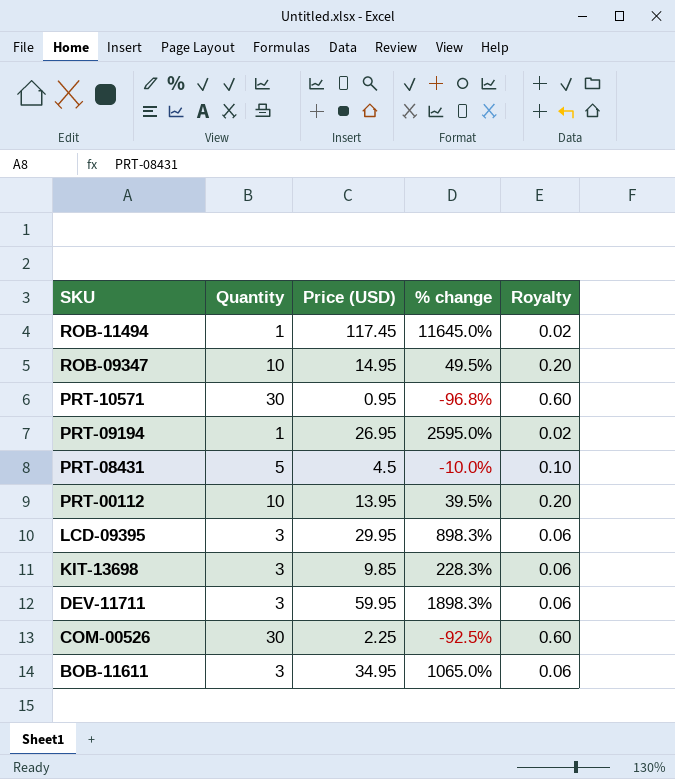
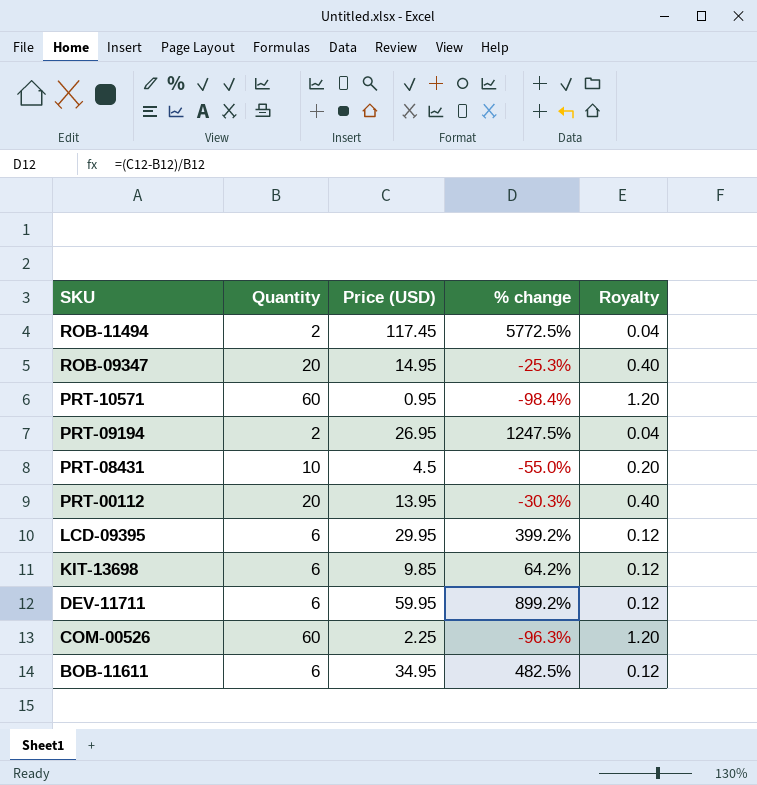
ROB-11494 | Quantity: 1 -> 2
ROB-11494 | % change: 11645.0% -> 5772.5%
ROB-11494 | Royalty: 0.02 -> 0.04
ROB-09347 | Quantity: 10 -> 20
ROB-09347 | % change: 49.5% -> -25.3%
ROB-09347 | Royalty: 0.20 -> 0.40
PRT-10571 | Quantity: 30 -> 60
PRT-10571 | % change: -96.8% -> -98.4%
PRT-10571 | Royalty: 0.60 -> 1.20
PRT-09194 | Quantity: 1 -> 2
PRT-09194 | % change: 2595.0% -> 1247.5%
PRT-09194 | Royalty: 0.02 -> 0.04
PRT-08431 | Quantity: 5 -> 10
PRT-08431 | % change: -10.0% -> -55.0%
PRT-08431 | Royalty: 0.10 -> 0.20
PRT-00112 | Quantity: 10 -> 20
PRT-00112 | % change: 39.5% -> -30.3%
PRT-00112 | Royalty: 0.20 -> 0.40
LCD-09395 | Quantity: 3 -> 6
LCD-09395 | % change: 898.3% -> 399.2%
LCD-09395 | Royalty: 0.06 -> 0.12
KIT-13698 | Quantity: 3 -> 6
KIT-13698 | % change: 228.3% -> 64.2%
KIT-13698 | Royalty: 0.06 -> 0.12
DEV-11711 | Quantity: 3 -> 6
DEV-11711 | % change: 1898.3% -> 899.2%
DEV-11711 | Royalty: 0.06 -> 0.12
COM-00526 | Quantity: 30 -> 60
COM-00526 | % change: -92.5% -> -96.3%
COM-00526 | Royalty: 0.60 -> 1.20
BOB-11611 | Quantity: 3 -> 6
BOB-11611 | % change: 1065.0% -> 482.5%
BOB-11611 | Royalty: 0.06 -> 0.12

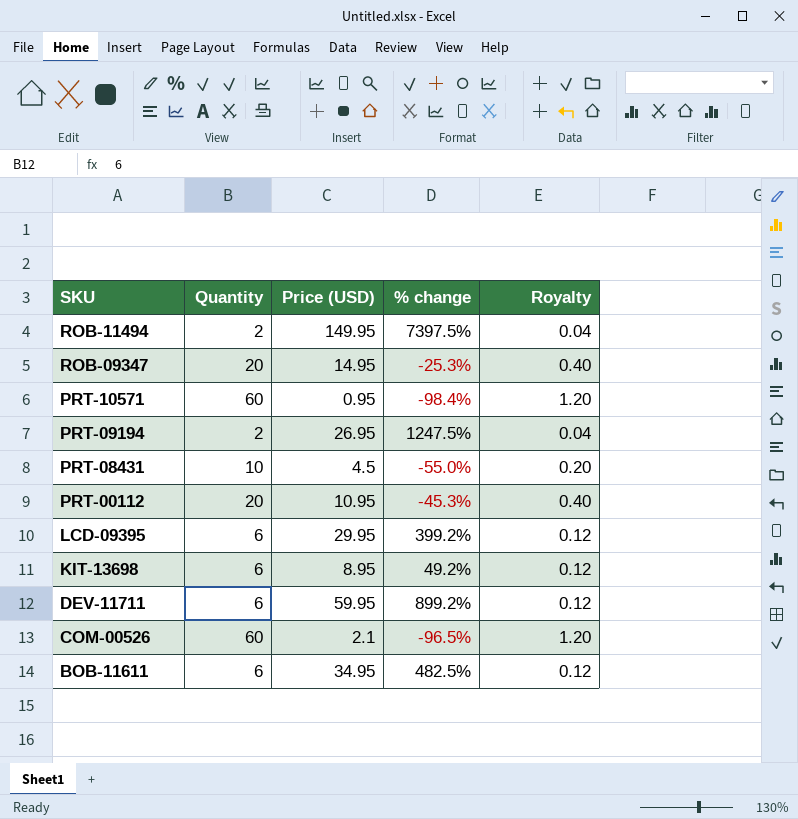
ROB-11494 | Price (USD): 117.45 -> 149.95
ROB-11494 | % change: 5772.5% -> 7397.5%
PRT-00112 | Price (USD): 13.95 -> 10.95
PRT-00112 | % change: -30.3% -> -45.3%
KIT-13698 | Price (USD): 9.85 -> 8.95
KIT-13698 | % change: 64.2% -> 49.2%
COM-00526 | Price (USD): 2.25 -> 2.1
COM-00526 | % change: -96.3% -> -96.5%

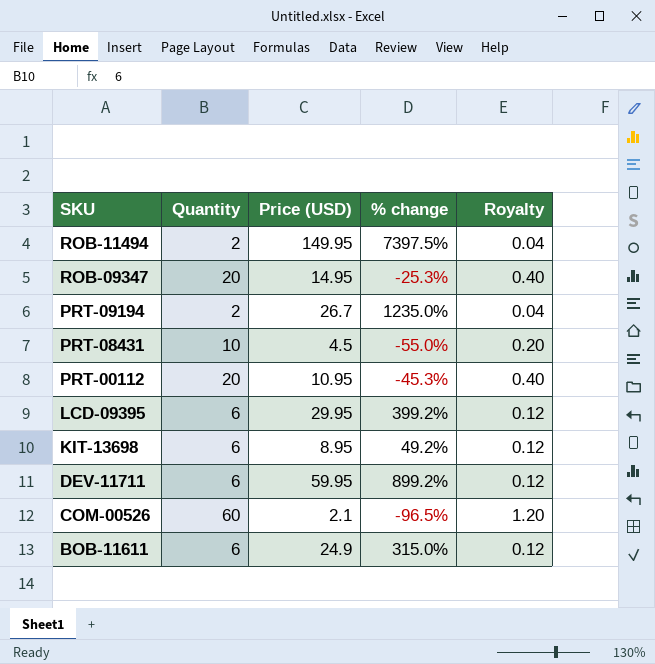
row PRT-10571: 60 | 0.95 | -98.4% | 1.20 -> none
PRT-09194 | Price (USD): 26.95 -> 26.7
PRT-09194 | % change: 1247.5% -> 1235.0%
BOB-11611 | Price (USD): 34.95 -> 24.9
BOB-11611 | % change: 482.5% -> 315.0%

